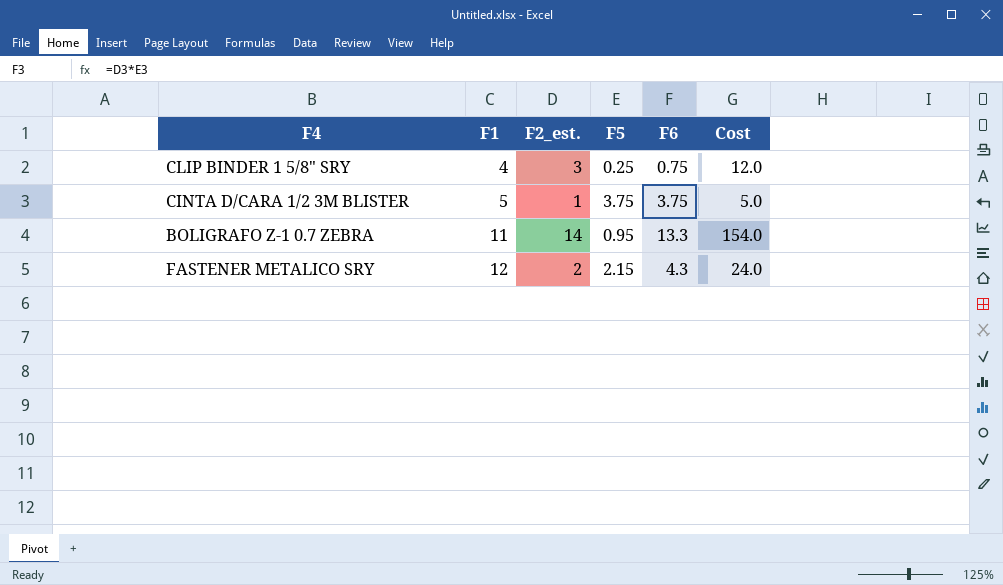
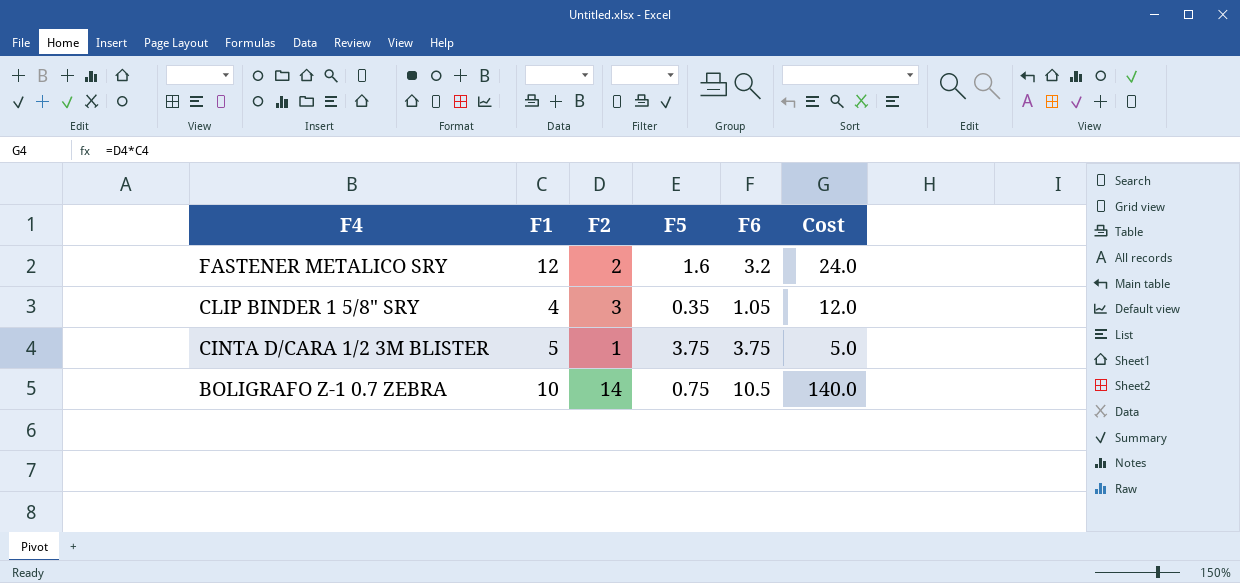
row order: F1 ascending -> F4 descending
column name: F2_est. -> F2
FASTENER METALICO SRY | F5: 2.15 -> 1.6
FASTENER METALICO SRY | F6: 4.3 -> 3.2
CLIP BINDER 1 5/8" SRY | F5: 0.25 -> 0.35
CLIP BINDER 1 5/8" SRY | F6: 0.75 -> 1.05
BOLIGRAFO Z-1 0.7 ZEBRA | F1: 11 -> 10
BOLIGRAFO Z-1 0.7 ZEBRA | F5: 0.95 -> 0.75
BOLIGRAFO Z-1 0.7 ZEBRA | F6: 13.3 -> 10.5
BOLIGRAFO Z-1 0.7 ZEBRA | Cost: 154.0 -> 140.0

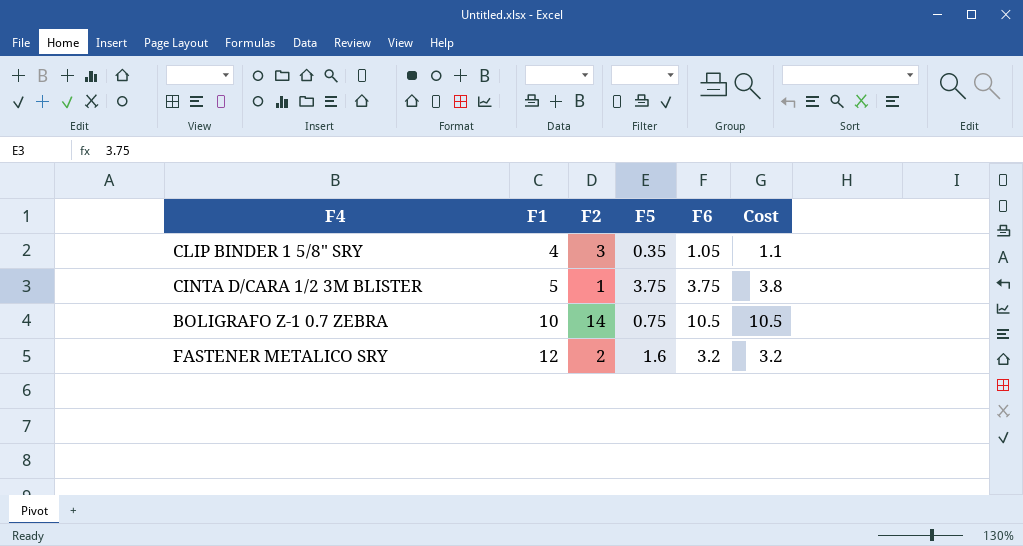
row order: F4 descending -> F1 ascending
column Cost | formula: [F1] * [F2] -> [F2] * [F5]

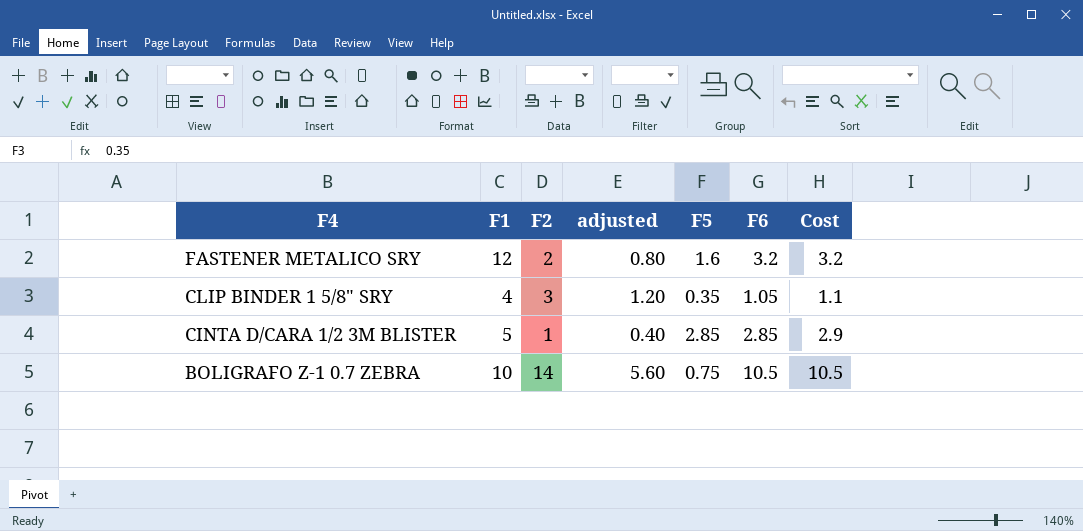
row order: F1 ascending -> F4 descending
column adjusted | formula: none -> [F2] * 0.4
CINTA D/CARA 1/2 3M BLISTER | F5: 3.75 -> 2.85
CINTA D/CARA 1/2 3M BLISTER | F6: 3.75 -> 2.85
CINTA D/CARA 1/2 3M BLISTER | Cost: 3.8 -> 2.9

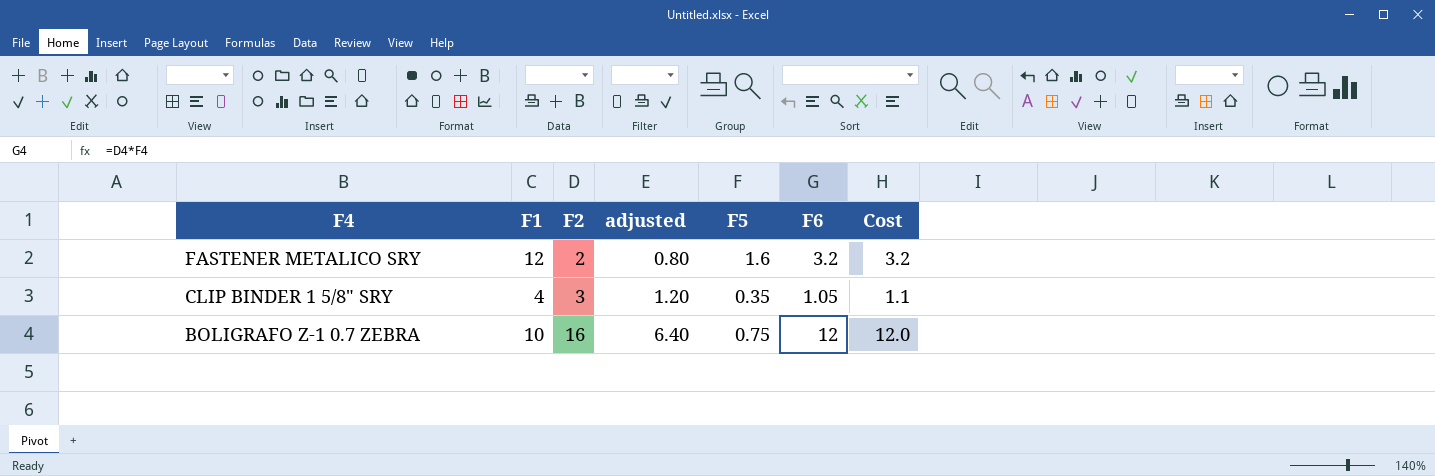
row CINTA D/CARA 1/2 3M BLISTER: 5 | 1 | 0.40 | 2.85 | 2.85 | 2.9 -> none
BOLIGRAFO Z-1 0.7 ZEBRA | F2: 14 -> 16
BOLIGRAFO Z-1 0.7 ZEBRA | adjusted: 5.60 -> 6.40
BOLIGRAFO Z-1 0.7 ZEBRA | F6: 10.5 -> 12
BOLIGRAFO Z-1 0.7 ZEBRA | Cost: 10.5 -> 12.0

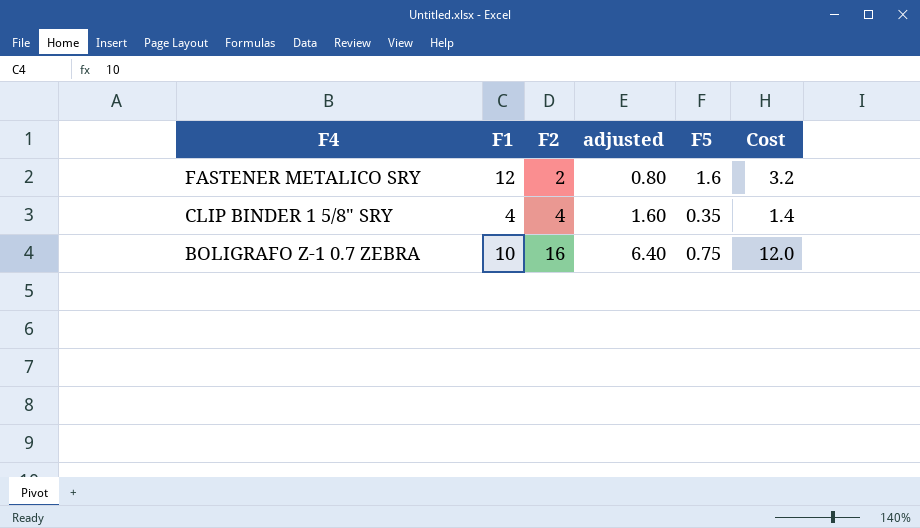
column F6 | formula: [F2] * [F5] -> none
CLIP BINDER 1 5/8" SRY | F2: 3 -> 4
CLIP BINDER 1 5/8" SRY | adjusted: 1.20 -> 1.60
CLIP BINDER 1 5/8" SRY | Cost: 1.1 -> 1.4

